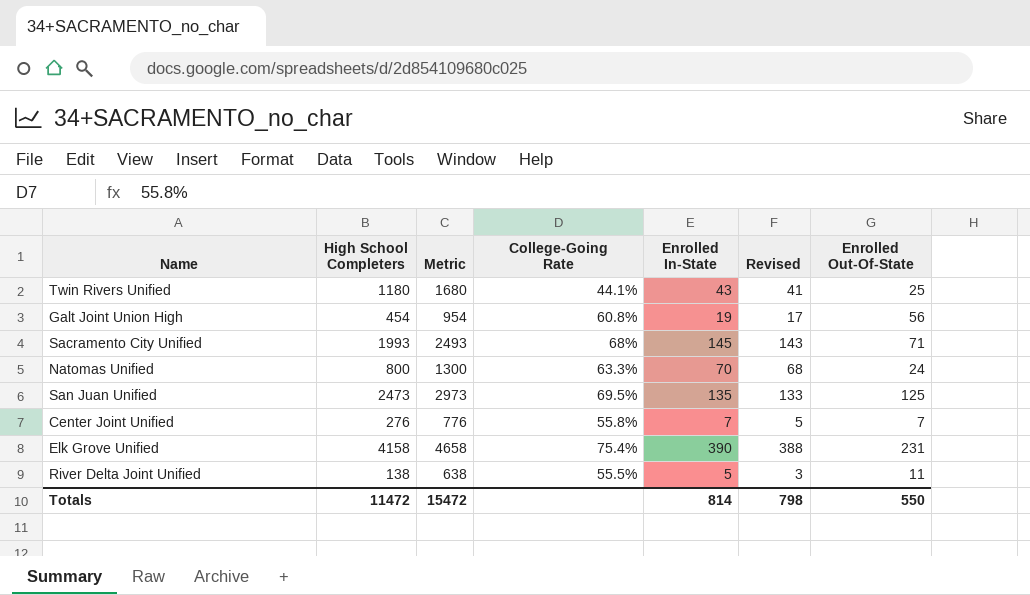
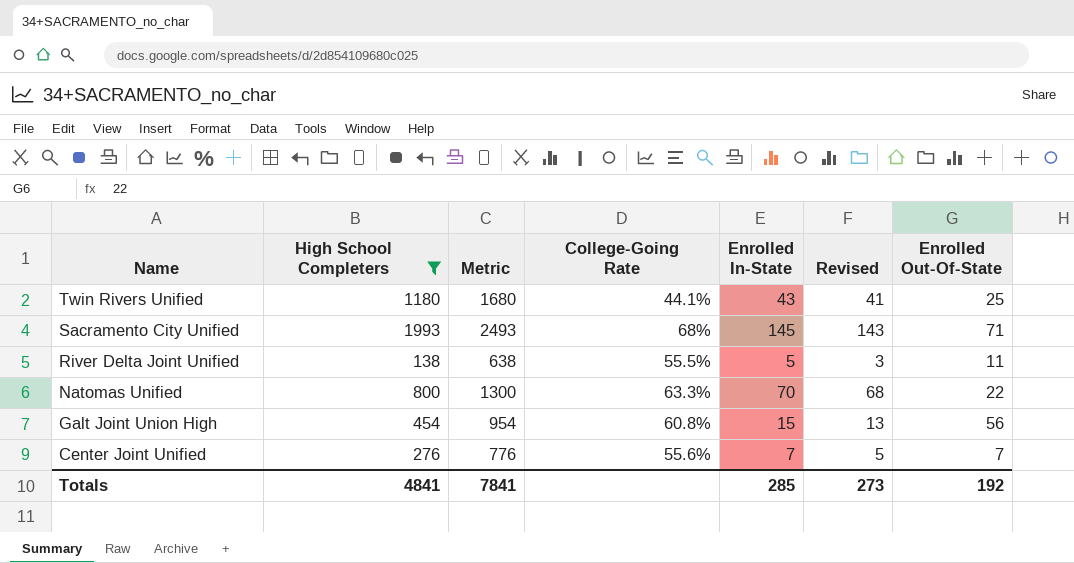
filter: none -> High School Completers <= 1993
row order: none -> Name descending
Natomas Unified | Enrolled Out-Of-State: 24 -> 22
Galt Joint Union High | Enrolled In-State: 19 -> 15
Galt Joint Union High | Revised: 17 -> 13
Center Joint Unified | College-Going Rate: 55.8% -> 55.6%
Totals | High School Completers: 11472 -> 4841
Totals | Metric: 15472 -> 7841
Totals | Enrolled In-State: 814 -> 285
Totals | Revised: 798 -> 273
Totals | Enrolled Out-Of-State: 550 -> 192

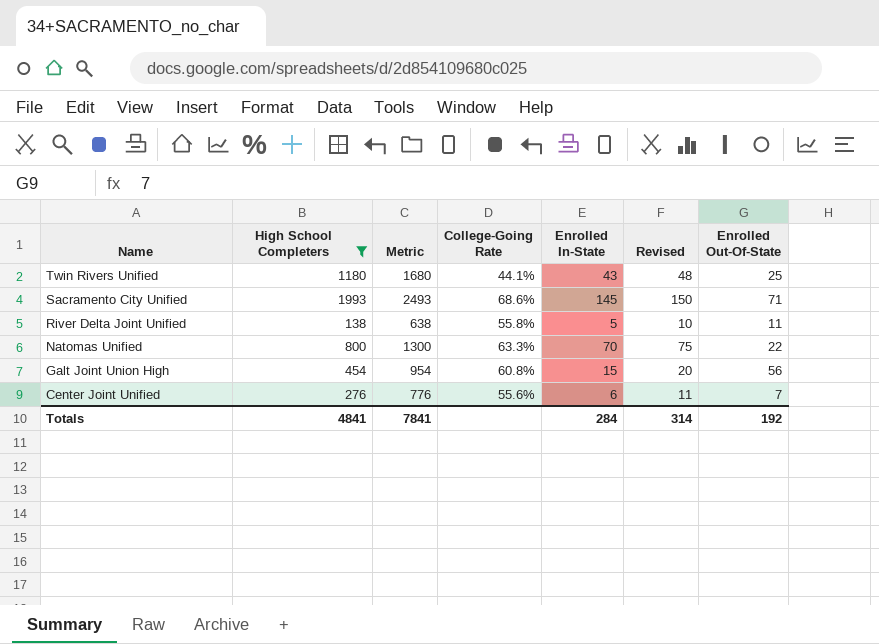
column Revised | formula: [Enrolled In-State] - 2 -> [Enrolled In-State] + 5
Sacramento City Unified | College-Going Rate: 68% -> 68.6%
River Delta Joint Unified | College-Going Rate: 55.5% -> 55.8%
Center Joint Unified | Enrolled In-State: 7 -> 6
Totals | Enrolled In-State: 285 -> 284
Totals | Revised: 273 -> 314

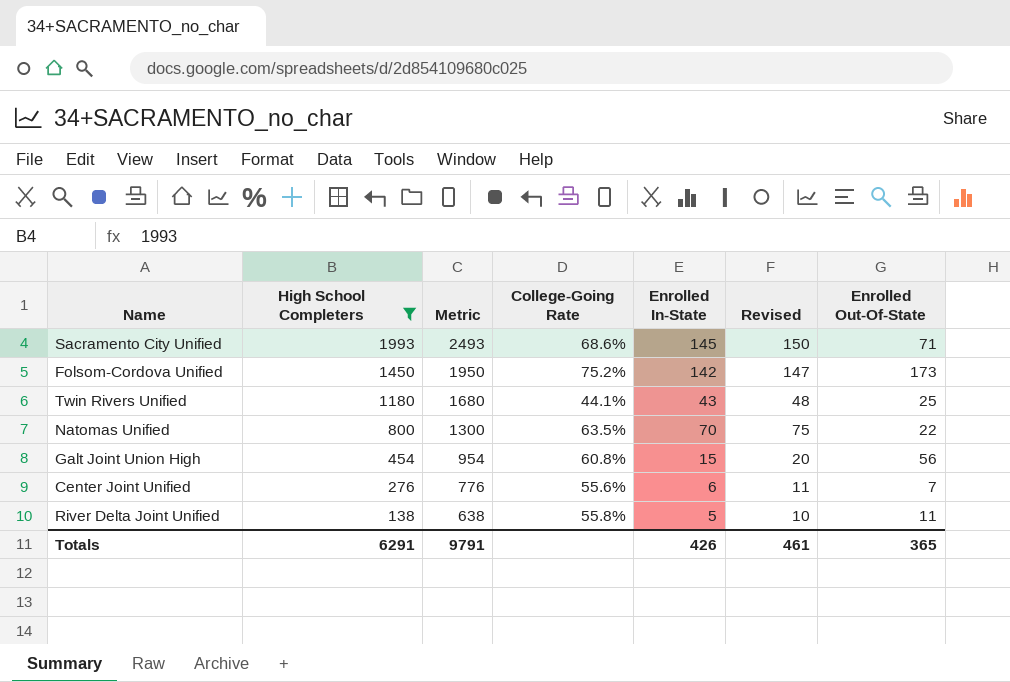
row order: Name descending -> High School Completers descending
row Folsom-Cordova Unified: none -> 1450 | 1950 | 75.2% | 142 | 147 | 173
Natomas Unified | College-Going Rate: 63.3% -> 63.5%
Totals | High School Completers: 4841 -> 6291
Totals | Metric: 7841 -> 9791
Totals | Enrolled In-State: 284 -> 426
Totals | Revised: 314 -> 461
Totals | Enrolled Out-Of-State: 192 -> 365

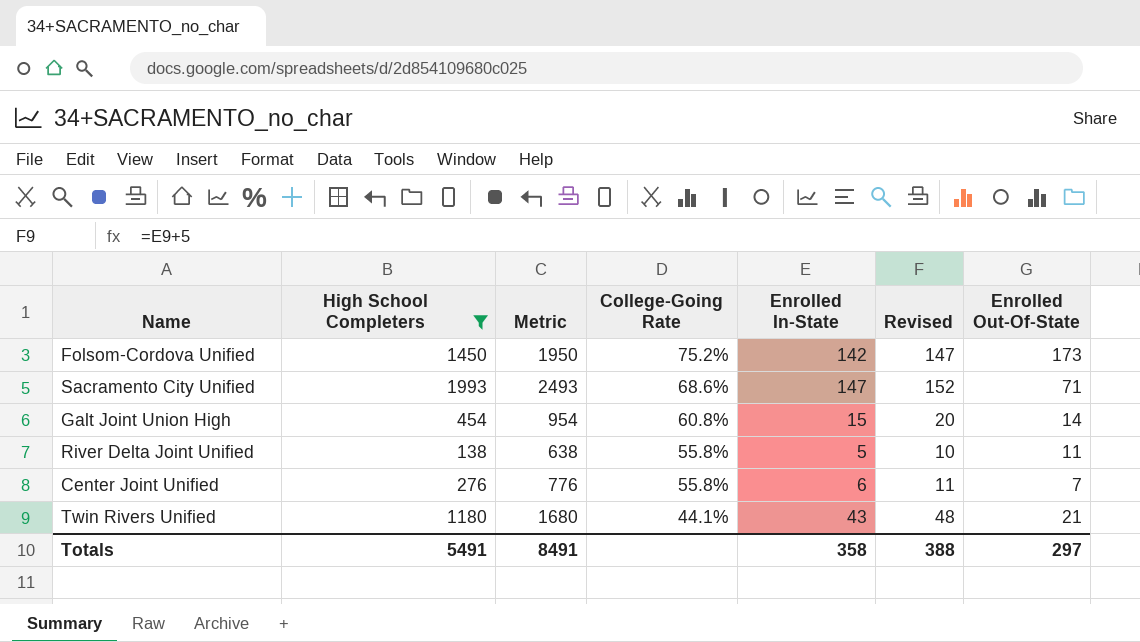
row order: High School Completers descending -> College-Going Rate descending
row Natomas Unified: 800 | 1300 | 63.5% | 70 | 75 | 22 -> none
Sacramento City Unified | Enrolled In-State: 145 -> 147
Sacramento City Unified | Revised: 150 -> 152
Galt Joint Union High | Enrolled Out-Of-State: 56 -> 14
Center Joint Unified | College-Going Rate: 55.6% -> 55.8%
Twin Rivers Unified | Enrolled Out-Of-State: 25 -> 21
Totals | High School Completers: 6291 -> 5491
Totals | Metric: 9791 -> 8491
Totals | Enrolled In-State: 426 -> 358
Totals | Revised: 461 -> 388
Totals | Enrolled Out-Of-State: 365 -> 297

